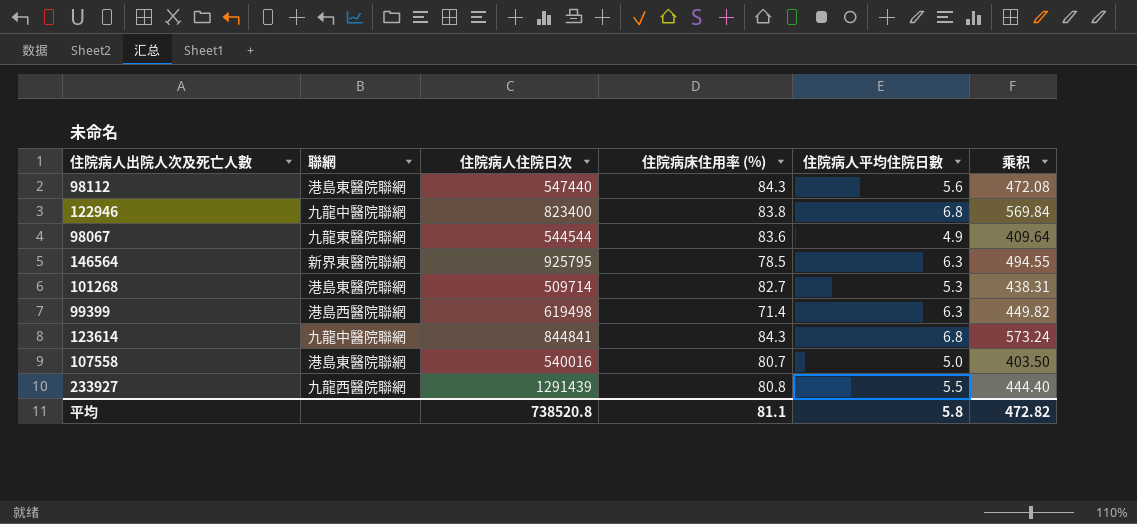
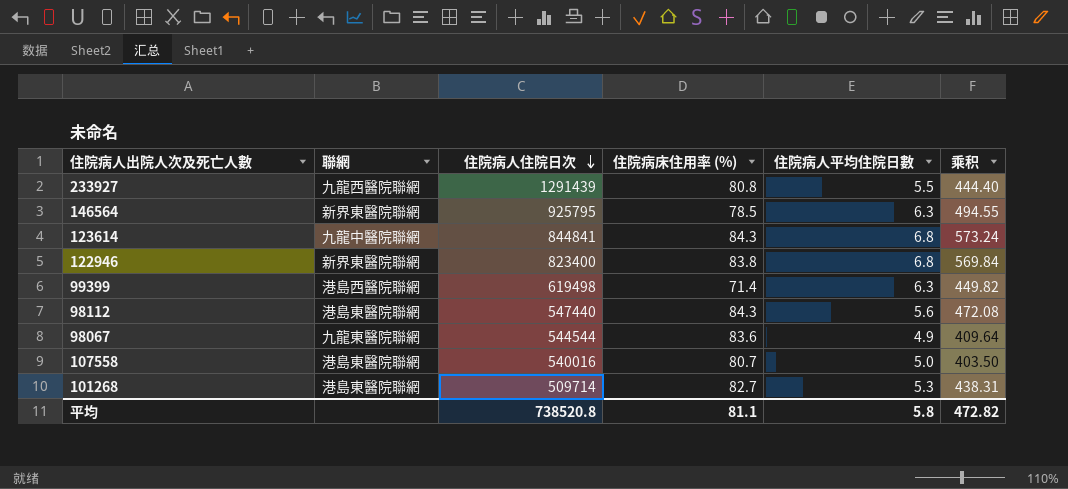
row order: none -> 住院病人住院日次 descending
122946 | 聯網: 九龍中醫院聯網 -> 新界東醫院聯網

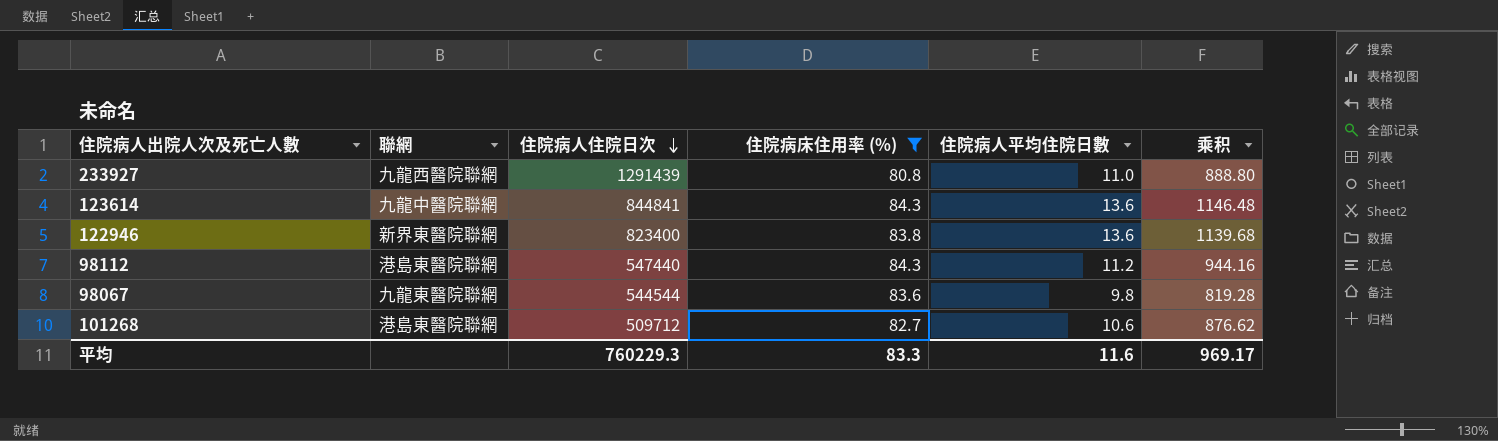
filter: none -> 住院病床住用率 (%) >= 80.8
233927 | 住院病人平均住院日數: 5.5 -> 11.0
233927 | 乘积: 444.40 -> 888.80
123614 | 住院病人平均住院日數: 6.8 -> 13.6
123614 | 乘积: 573.24 -> 1146.48
122946 | 住院病人平均住院日數: 6.8 -> 13.6
122946 | 乘积: 569.84 -> 1139.68
98112 | 住院病人平均住院日數: 5.6 -> 11.2
98112 | 乘积: 472.08 -> 944.16
98067 | 住院病人平均住院日數: 4.9 -> 9.8
98067 | 乘积: 409.64 -> 819.28
101268 | 住院病人住院日次: 509714 -> 509712
101268 | 住院病人平均住院日數: 5.3 -> 10.6
101268 | 乘积: 438.31 -> 876.62
平均 | 住院病人住院日次: 738520.8 -> 760229.3
平均 | 住院病床住用率 (%): 81.1 -> 83.3
平均 | 住院病人平均住院日數: 5.8 -> 11.6
平均 | 乘积: 472.82 -> 969.17

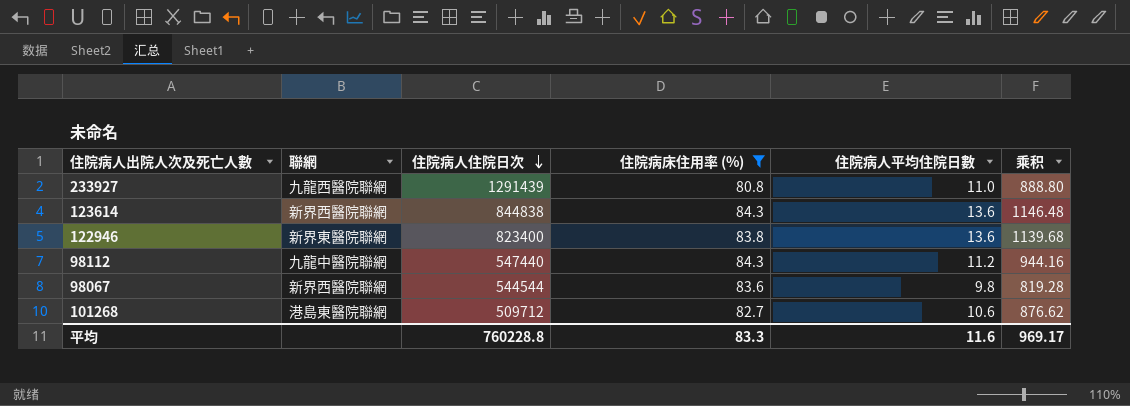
123614 | 聯網: 九龍中醫院聯網 -> 新界西醫院聯網
123614 | 住院病人住院日次: 844841 -> 844838
98112 | 聯網: 港島東醫院聯網 -> 九龍中醫院聯網
98067 | 聯網: 九龍東醫院聯網 -> 新界西醫院聯網
平均 | 住院病人住院日次: 760229.3 -> 760228.8

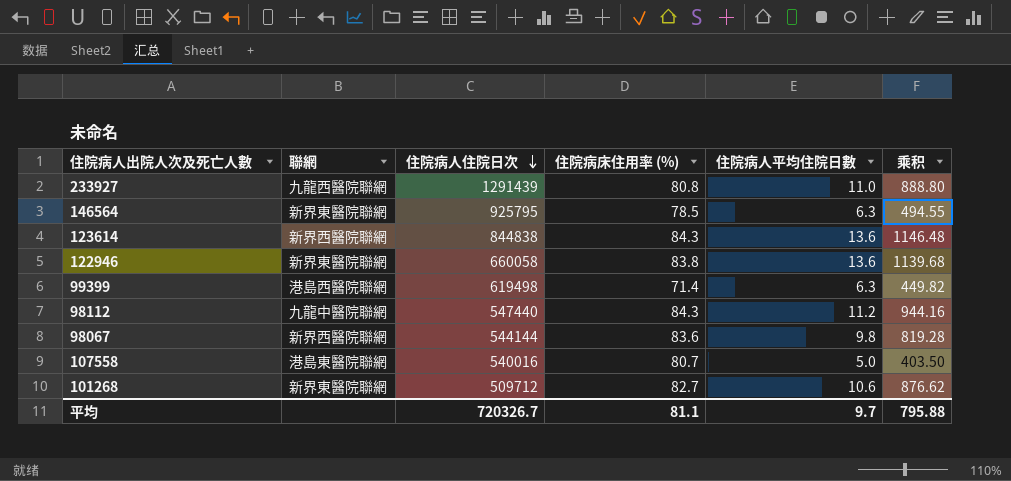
filter: 住院病床住用率 (%) >= 80.8 -> none
122946 | 住院病人住院日次: 823400 -> 660058
98067 | 住院病人住院日次: 544544 -> 544144
101268 | 聯網: 港島東醫院聯網 -> 新界東醫院聯網
平均 | 住院病人住院日次: 760228.8 -> 720326.7
平均 | 住院病床住用率 (%): 83.3 -> 81.1
平均 | 住院病人平均住院日數: 11.6 -> 9.7
平均 | 乘积: 969.17 -> 795.88

